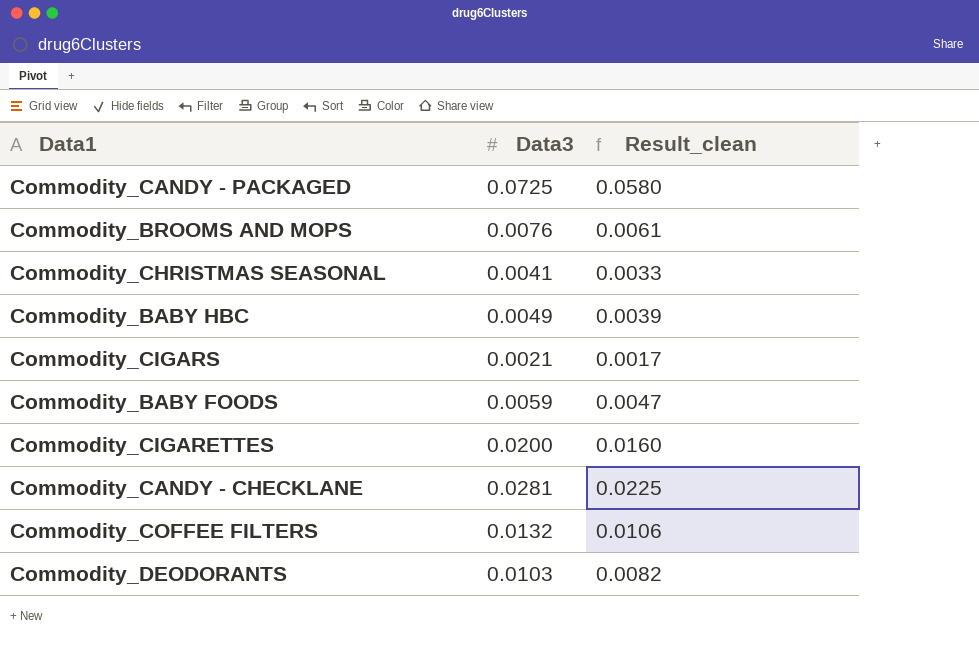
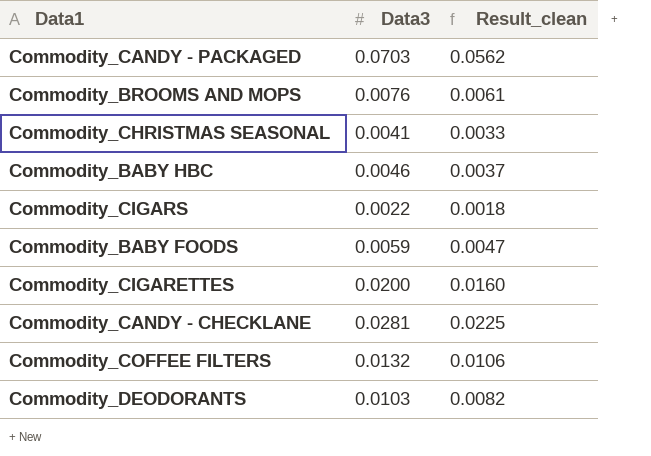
Commodity_CANDY - PACKAGED | Data3: 0.0725 -> 0.0703
Commodity_CANDY - PACKAGED | Result_clean: 0.0580 -> 0.0562
Commodity_BABY HBC | Data3: 0.0049 -> 0.0046
Commodity_BABY HBC | Result_clean: 0.0039 -> 0.0037
Commodity_CIGARS | Data3: 0.0021 -> 0.0022
Commodity_CIGARS | Result_clean: 0.0017 -> 0.0018

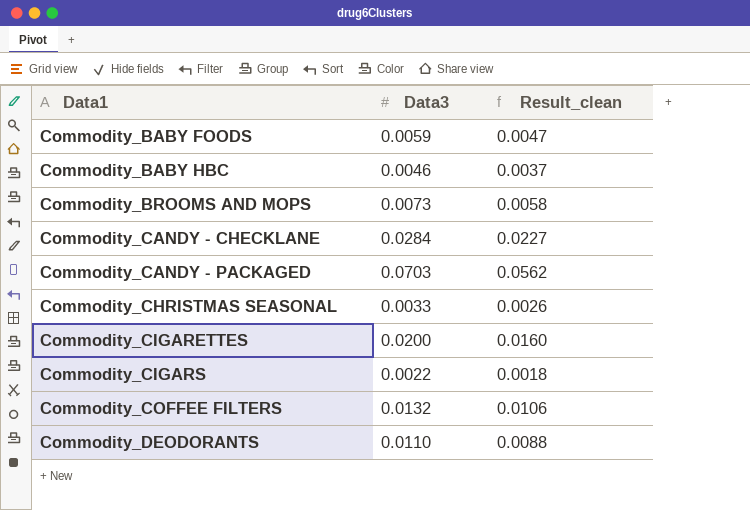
row order: none -> Data1 ascending
Commodity_BROOMS AND MOPS | Data3: 0.0076 -> 0.0073
Commodity_BROOMS AND MOPS | Result_clean: 0.0061 -> 0.0058
Commodity_CANDY - CHECKLANE | Data3: 0.0281 -> 0.0284
Commodity_CANDY - CHECKLANE | Result_clean: 0.0225 -> 0.0227
Commodity_CHRISTMAS SEASONAL | Data3: 0.0041 -> 0.0033
Commodity_CHRISTMAS SEASONAL | Result_clean: 0.0033 -> 0.0026
Commodity_DEODORANTS | Data3: 0.0103 -> 0.0110
Commodity_DEODORANTS | Result_clean: 0.0082 -> 0.0088

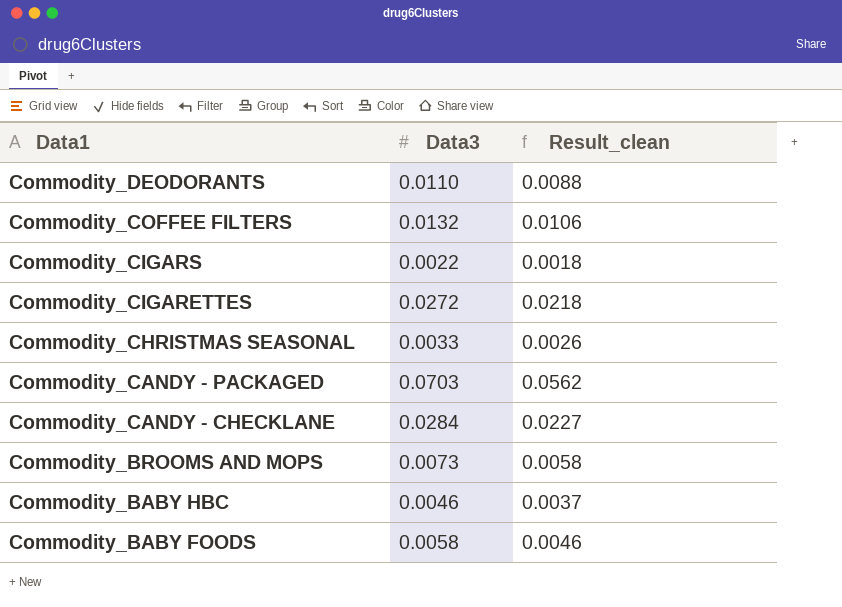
row order: Data1 ascending -> Data1 descending
Commodity_CIGARETTES | Data3: 0.0200 -> 0.0272
Commodity_CIGARETTES | Result_clean: 0.0160 -> 0.0218
Commodity_BABY FOODS | Data3: 0.0059 -> 0.0058
Commodity_BABY FOODS | Result_clean: 0.0047 -> 0.0046

